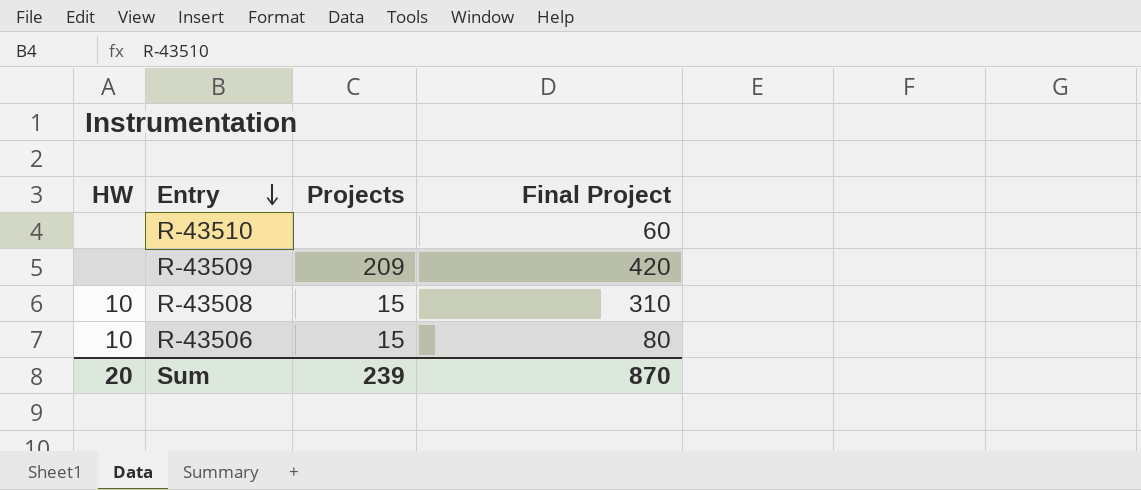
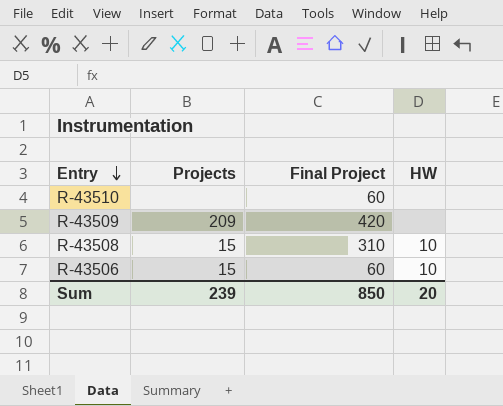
column HW | position: 1 -> 4
R-43506 | Final Project: 80 -> 60
Sum | Final Project: 870 -> 850

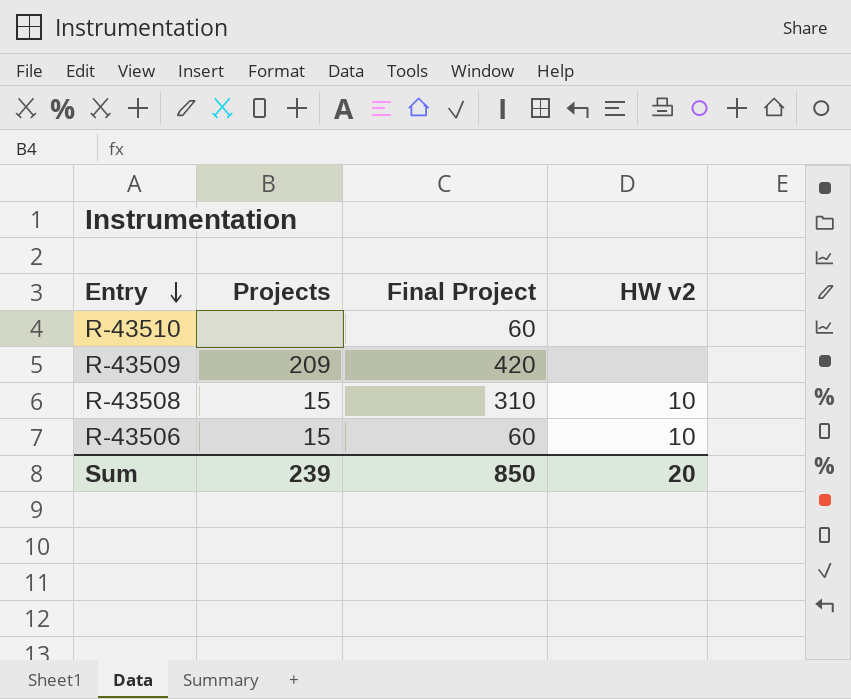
column name: HW -> HW v2

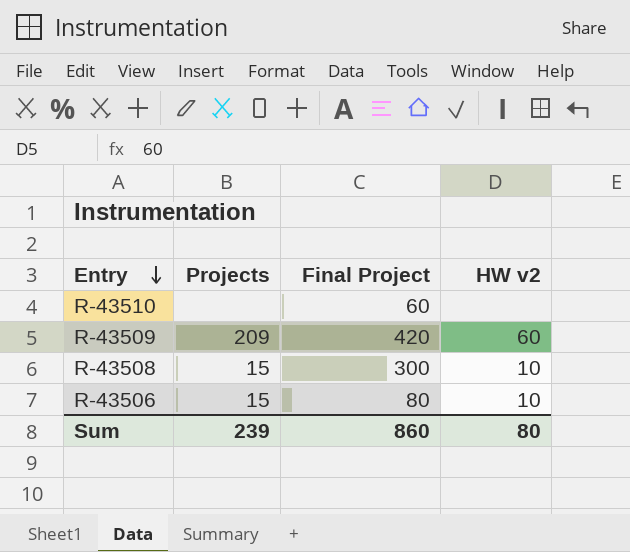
R-43509 | HW v2: none -> 60
R-43508 | Final Project: 310 -> 300
R-43506 | Final Project: 60 -> 80
Sum | Final Project: 850 -> 860
Sum | HW v2: 20 -> 80

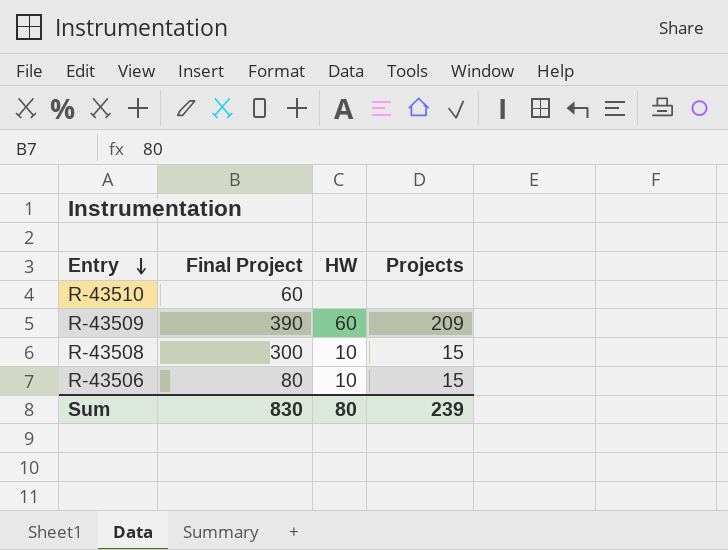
column name: HW v2 -> HW
column Projects | position: 2 -> 4
R-43509 | Final Project: 420 -> 390
Sum | Final Project: 860 -> 830

